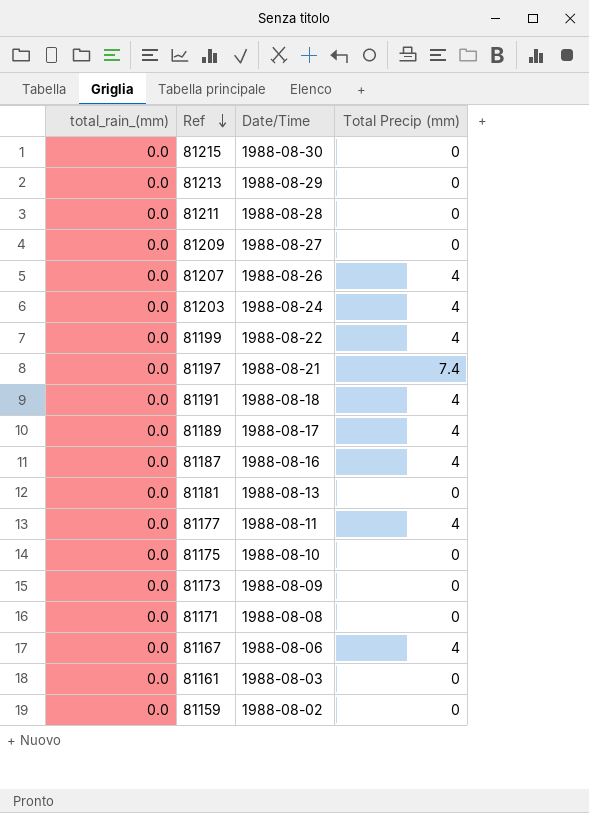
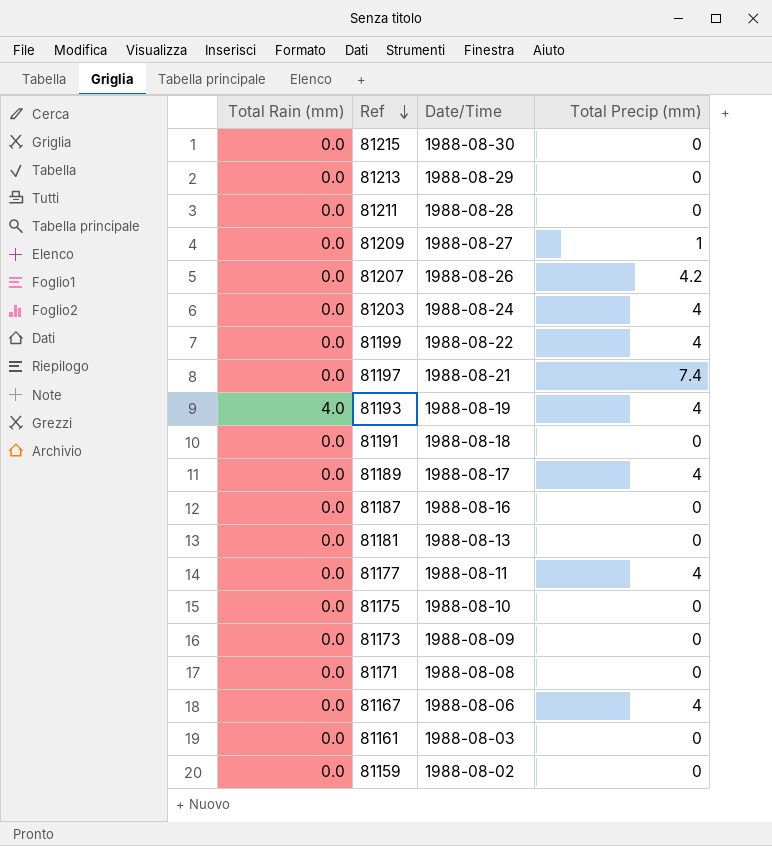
column name: total_rain_(mm) -> Total Rain (mm)
81209 | Total Precip (mm): 0 -> 1
81207 | Total Precip (mm): 4 -> 4.2
row 81193: none -> 4.0 | 1988-08-19 | 4
81191 | Total Precip (mm): 4 -> 0
81187 | Total Precip (mm): 4 -> 0

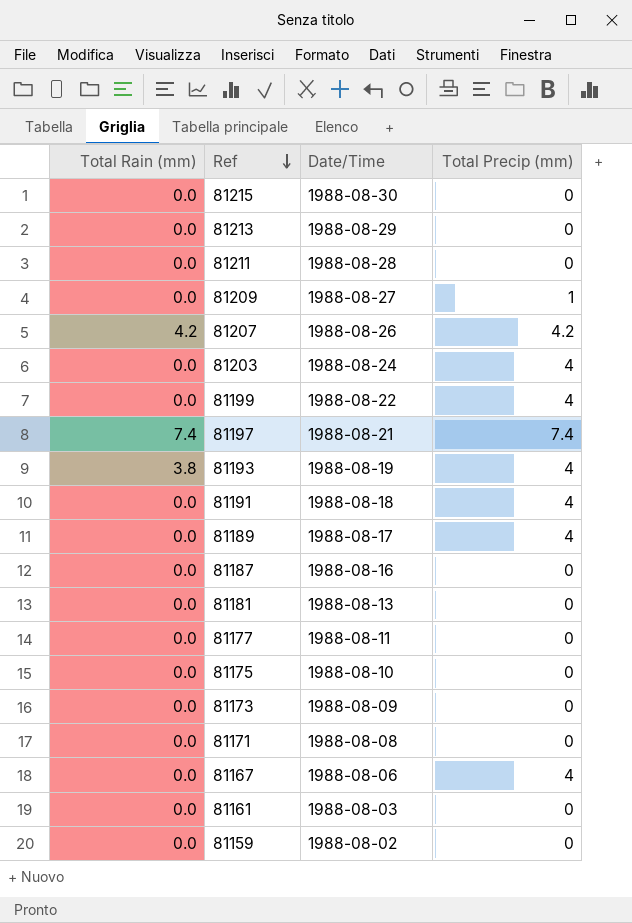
81207 | Total Rain (mm): 0.0 -> 4.2
81197 | Total Rain (mm): 0.0 -> 7.4
81193 | Total Rain (mm): 4.0 -> 3.8
81191 | Total Precip (mm): 0 -> 4
81177 | Total Precip (mm): 4 -> 0

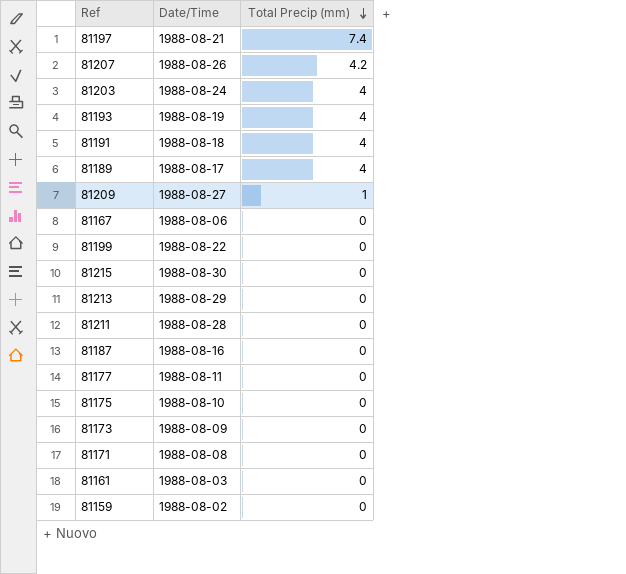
row order: Ref descending -> Total Precip (mm) descending
column Total Rain (mm) | position: 1 -> none
row 81181: 0.0 | 1988-08-13 | 0 -> none
81167 | Total Precip (mm): 4 -> 0
81199 | Total Precip (mm): 4 -> 0

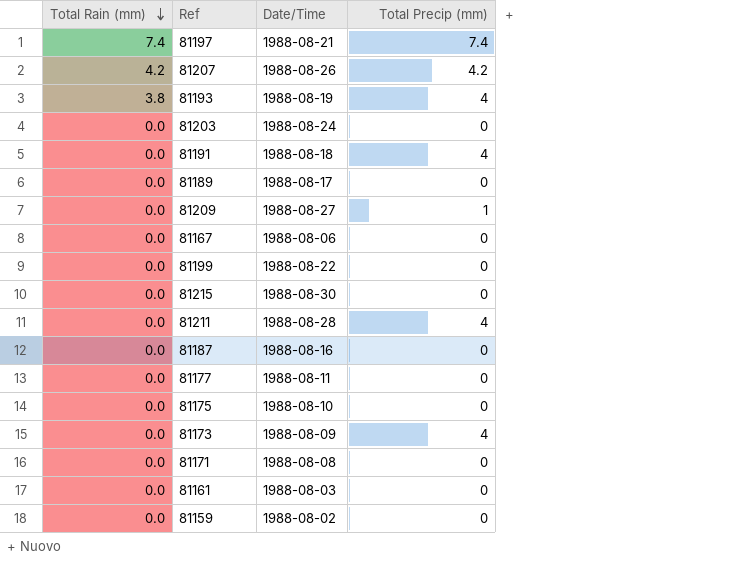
row order: Total Precip (mm) descending -> Total Rain (mm) descending
column Total Rain (mm) | position: none -> 1
row 81213: 1988-08-29 | 0 -> none
81203 | Total Precip (mm): 4 -> 0
81189 | Total Precip (mm): 4 -> 0
81211 | Total Precip (mm): 0 -> 4
81173 | Total Precip (mm): 0 -> 4

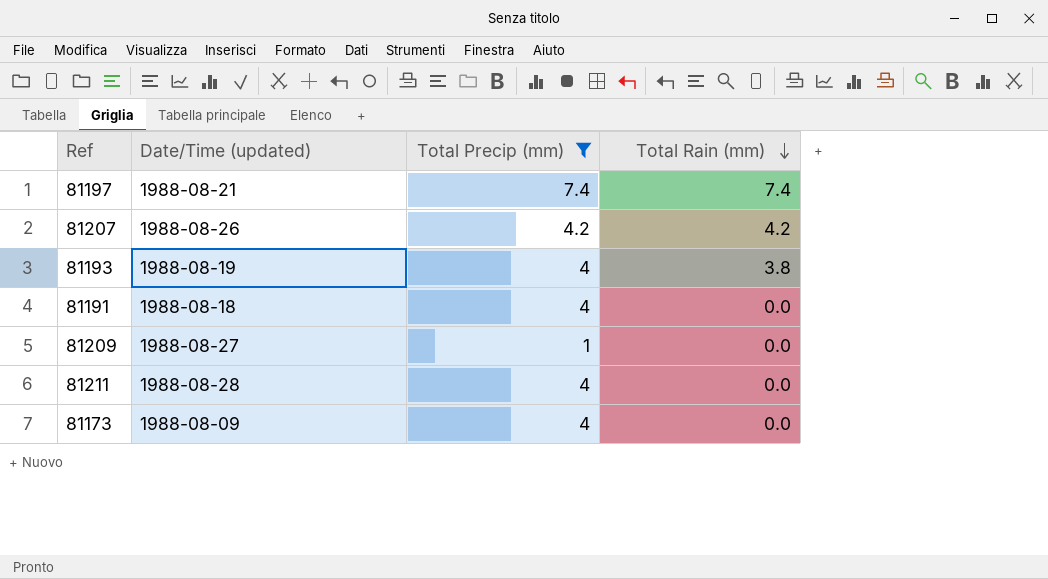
filter: none -> Total Precip (mm) != 0
column name: Date/Time -> Date/Time (updated)
column Total Rain (mm) | position: 1 -> 4

